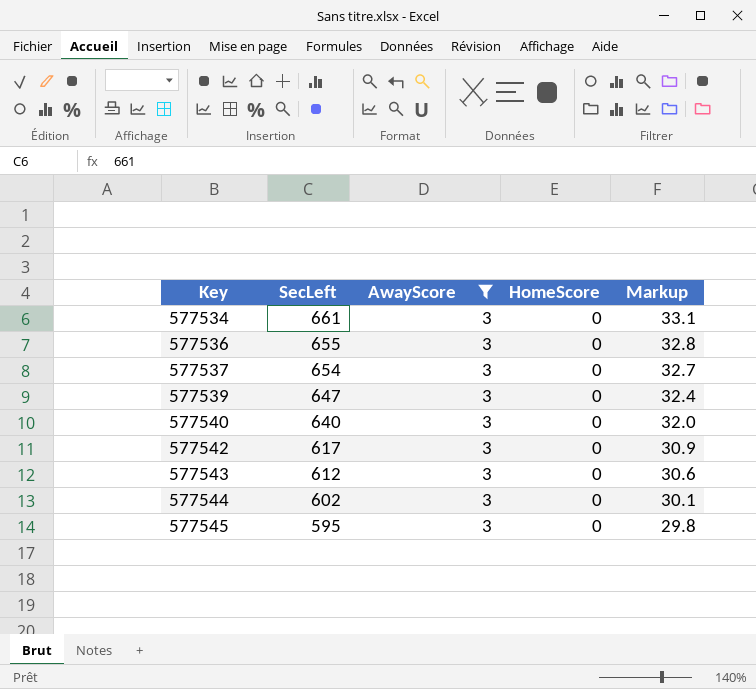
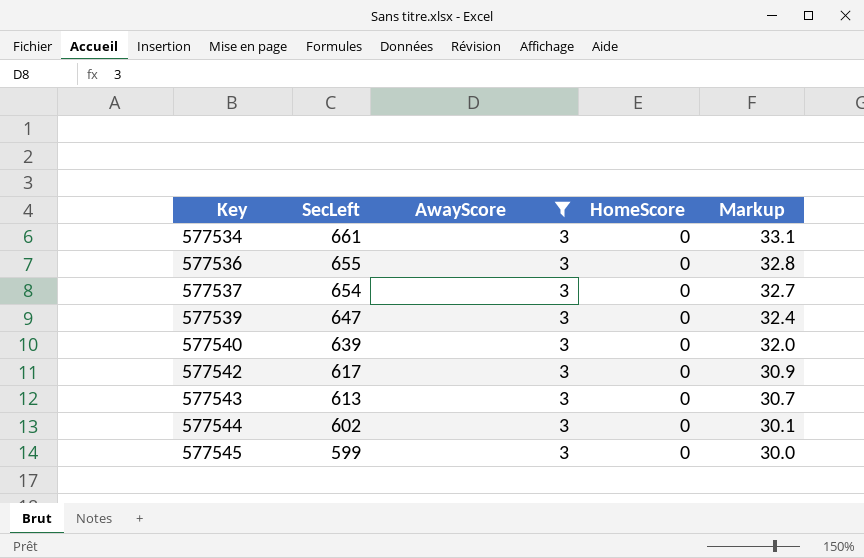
577540 | SecLeft: 640 -> 639
577543 | SecLeft: 612 -> 613
577543 | Markup: 30.6 -> 30.7
577545 | SecLeft: 595 -> 599
577545 | Markup: 29.8 -> 30.0

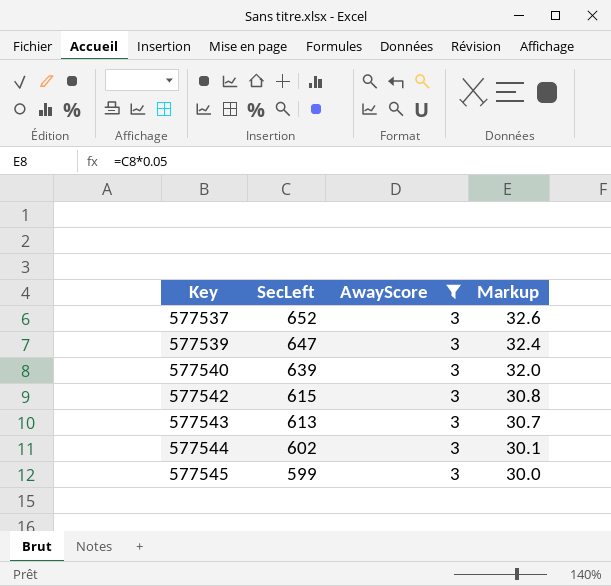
column HomeScore | position: 4 -> none
row 577534: 661 | 3 | 0 | 33.1 -> none
row 577536: 655 | 3 | 0 | 32.8 -> none
577537 | SecLeft: 654 -> 652
577537 | Markup: 32.7 -> 32.6
577542 | SecLeft: 617 -> 615
577542 | Markup: 30.9 -> 30.8

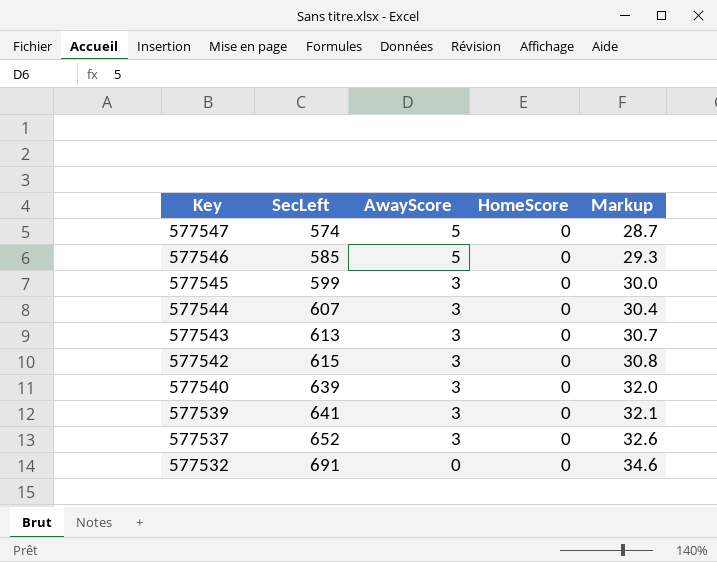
filter: AwayScore = 3 -> none
row order: Key ascending -> Key descending
column HomeScore | position: none -> 4
577544 | SecLeft: 602 -> 607
577544 | Markup: 30.1 -> 30.4
577539 | SecLeft: 647 -> 641
577539 | Markup: 32.4 -> 32.1

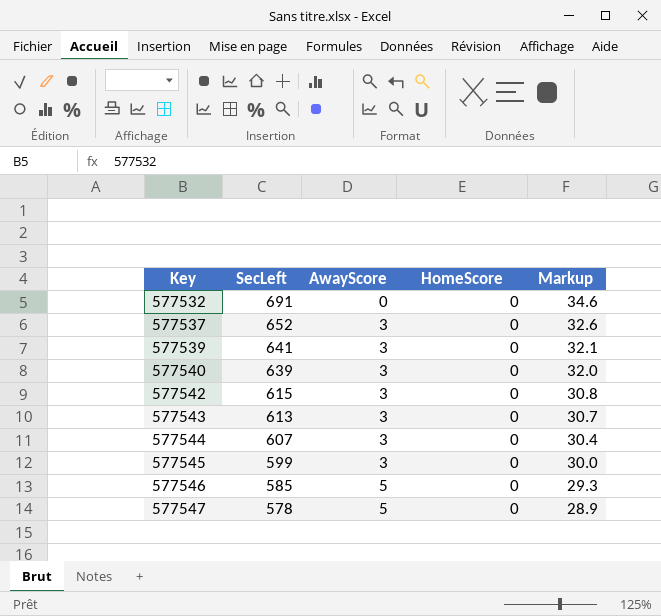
row order: Key descending -> Key ascending
577547 | SecLeft: 574 -> 578
577547 | Markup: 28.7 -> 28.9

